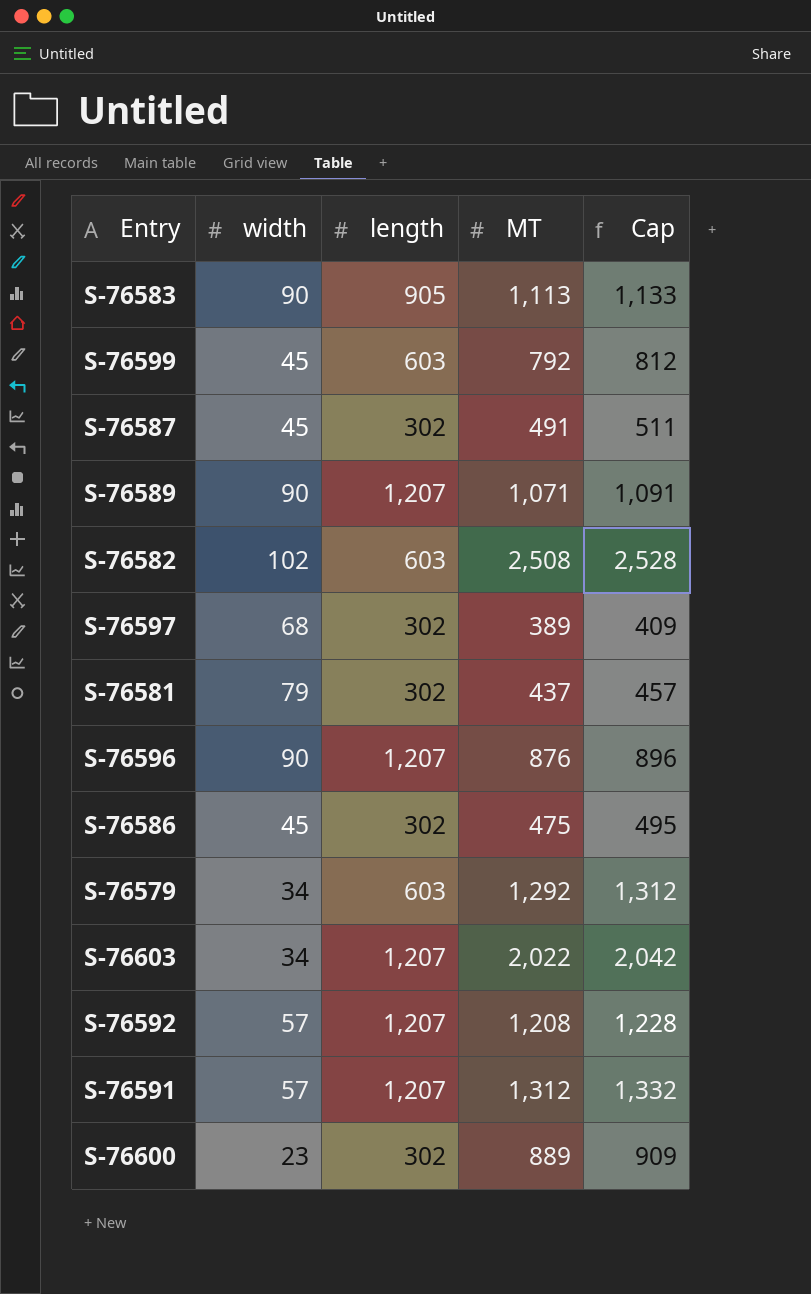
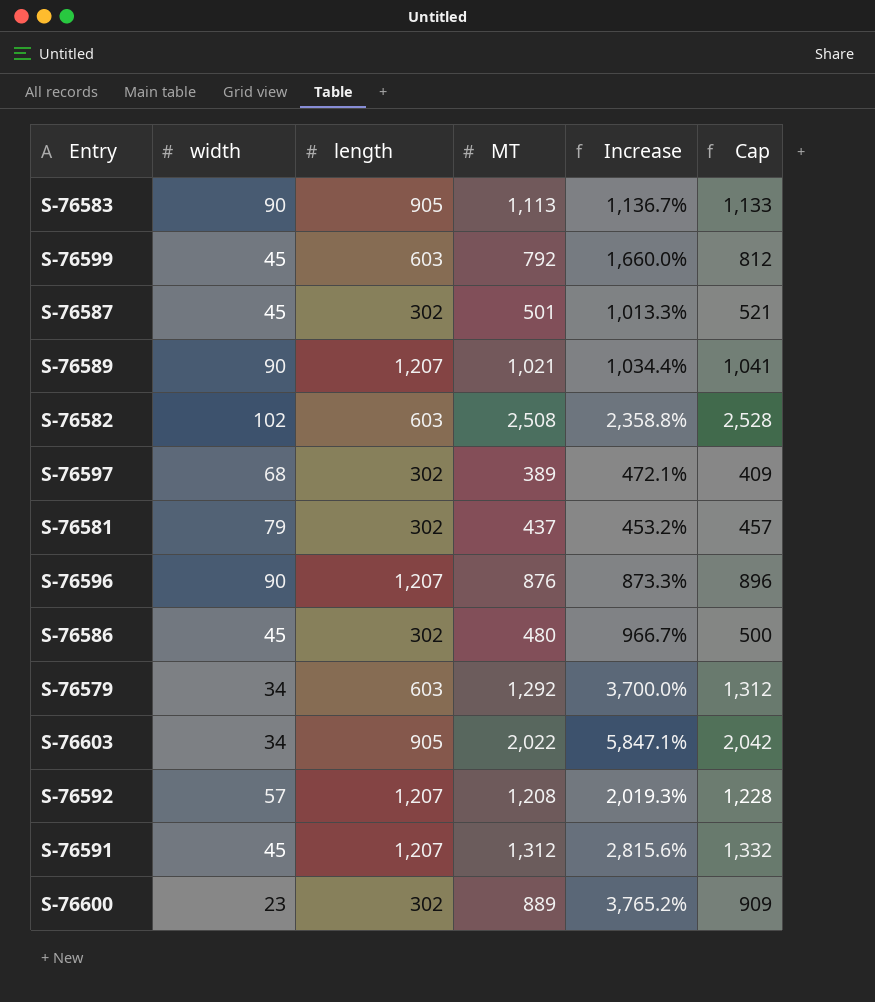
column Increase | formula: none -> ([MT] - [width]) / [width]
S-76587 | MT: 491 -> 501
S-76587 | Cap: 511 -> 521
S-76589 | MT: 1,071 -> 1,021
S-76589 | Cap: 1,091 -> 1,041
S-76586 | MT: 475 -> 480
S-76586 | Cap: 495 -> 500
S-76603 | length: 1,207 -> 905
S-76591 | width: 57 -> 45

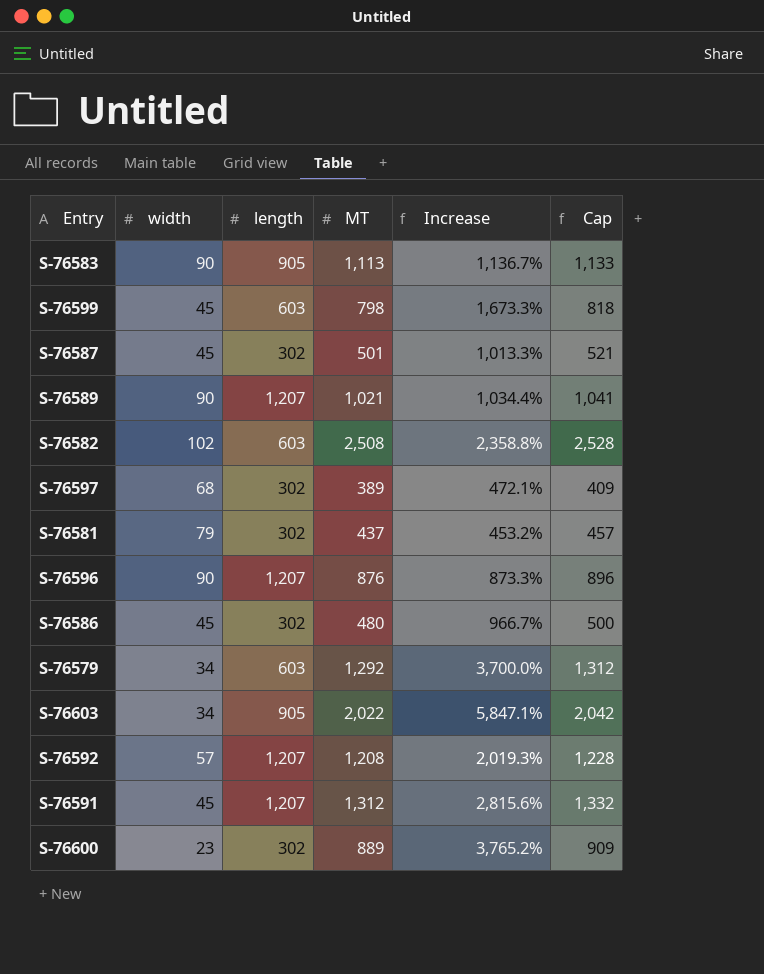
S-76599 | MT: 792 -> 798
S-76599 | Increase: 1,660.0% -> 1,673.3%
S-76599 | Cap: 812 -> 818

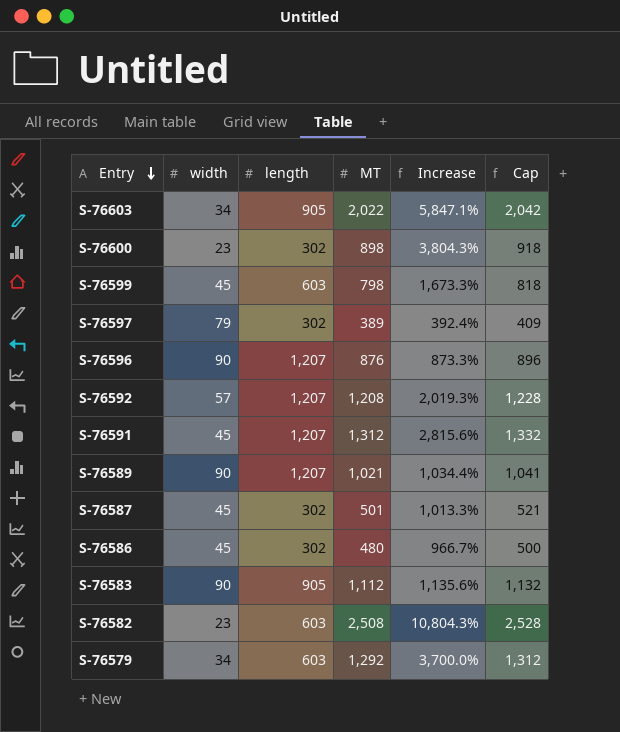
row order: none -> Entry descending
row S-76581: 79 | 302 | 437 | 453.2% | 457 -> none
S-76600 | MT: 889 -> 898
S-76600 | Increase: 3,765.2% -> 3,804.3%
S-76600 | Cap: 909 -> 918
S-76597 | width: 68 -> 79
S-76597 | Increase: 472.1% -> 392.4%
S-76583 | MT: 1,113 -> 1,112
S-76583 | Increase: 1,136.7% -> 1,135.6%
S-76583 | Cap: 1,133 -> 1,132
S-76582 | width: 102 -> 23
S-76582 | Increase: 2,358.8% -> 10,804.3%

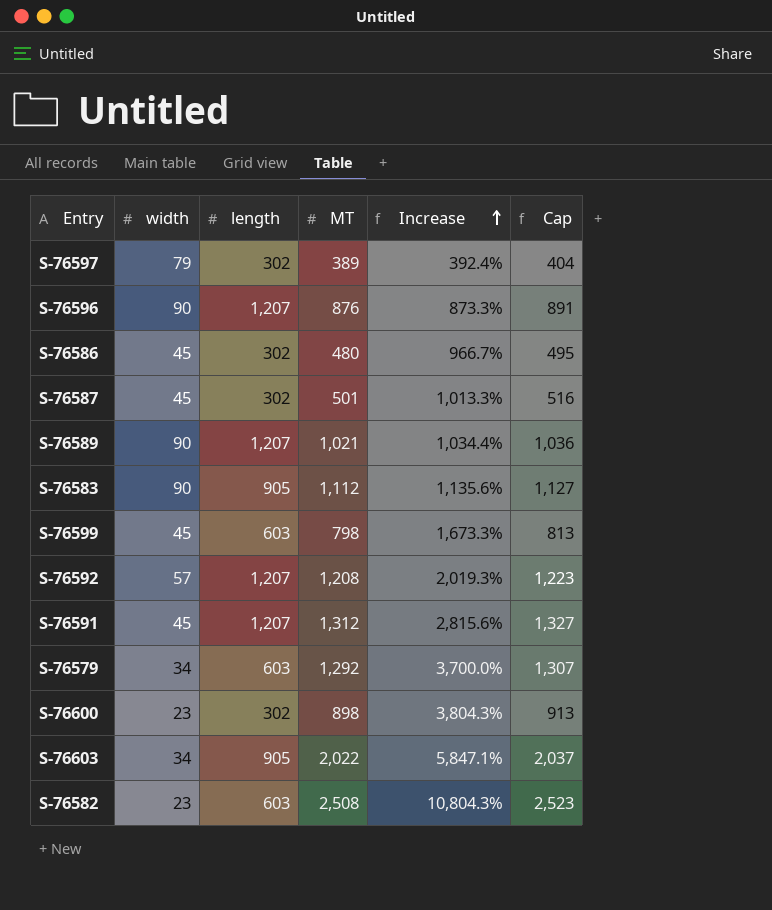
row order: Entry descending -> Increase ascending
column Cap | formula: [MT] + 20 -> [MT] + 15

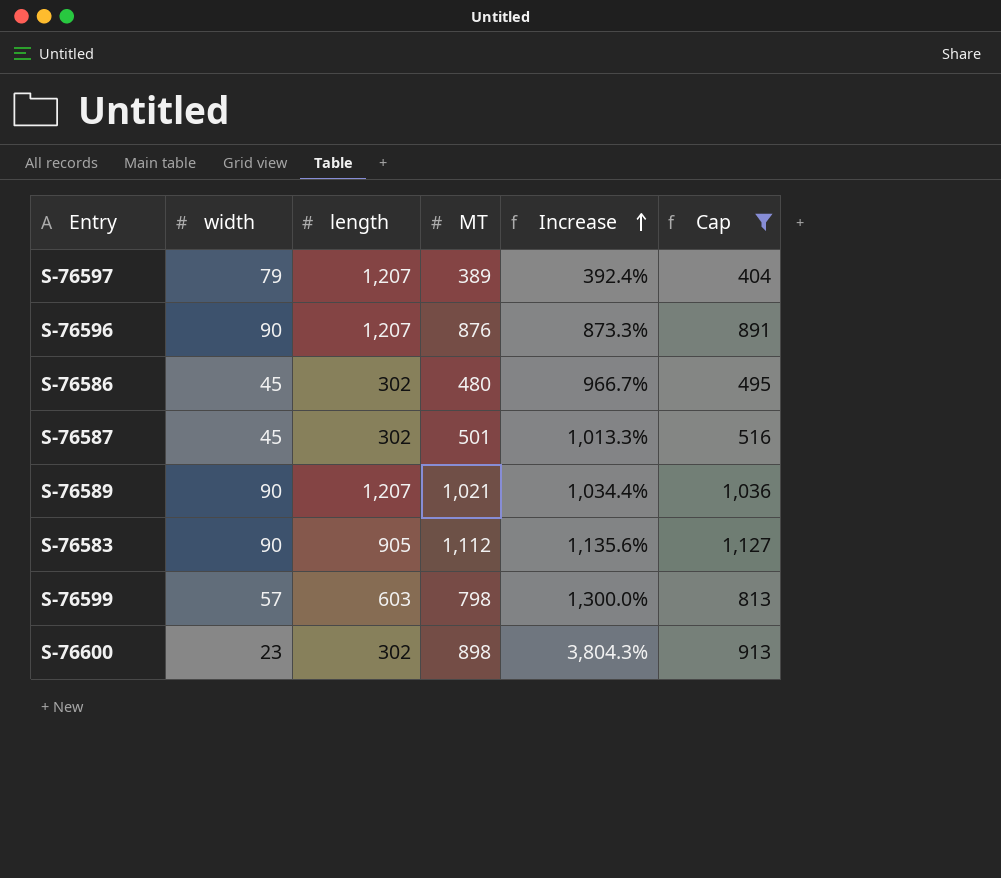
filter: none -> Cap <= 1,127
S-76597 | length: 302 -> 1,207
S-76599 | width: 45 -> 57
S-76599 | Increase: 1,673.3% -> 1,300.0%

